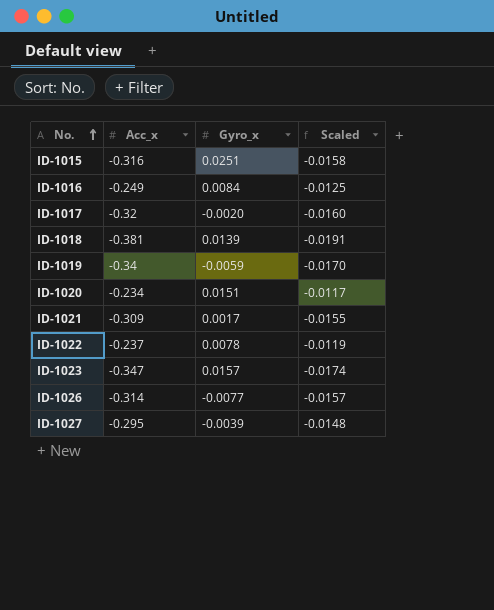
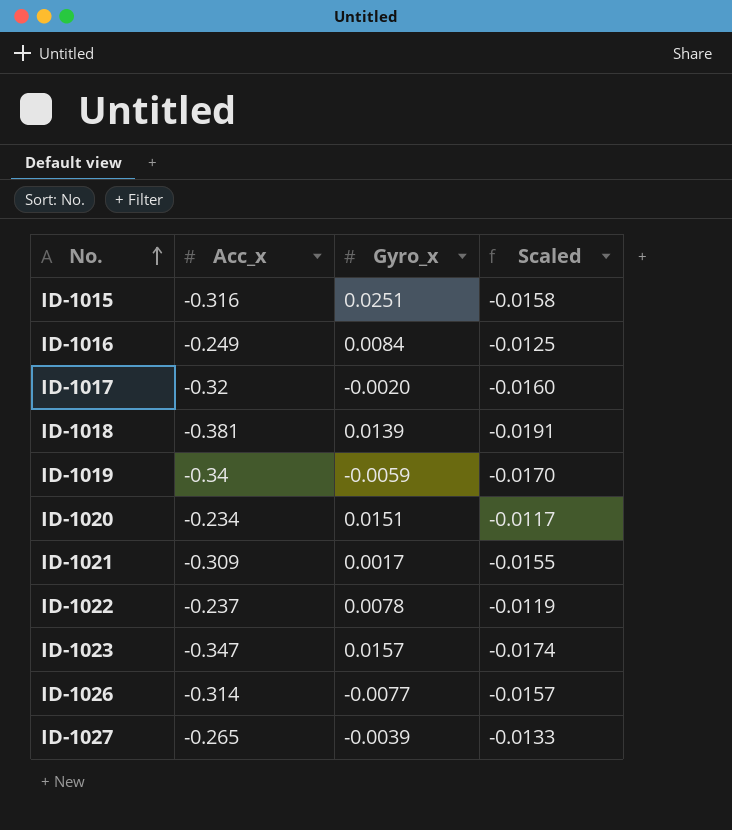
ID-1027 | Acc_x: -0.295 -> -0.265
ID-1027 | Scaled: -0.0148 -> -0.0133

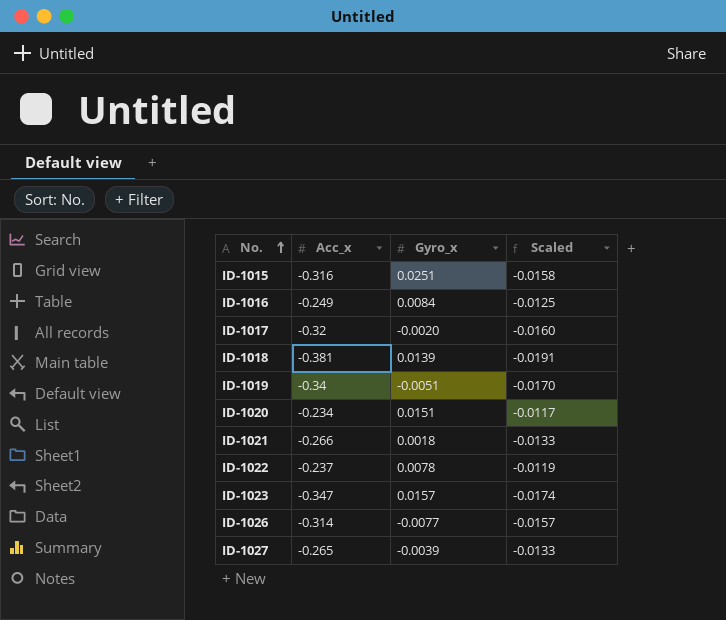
ID-1019 | Gyro_x: -0.0059 -> -0.0051
ID-1021 | Acc_x: -0.309 -> -0.266
ID-1021 | Gyro_x: 0.0017 -> 0.0018
ID-1021 | Scaled: -0.0155 -> -0.0133

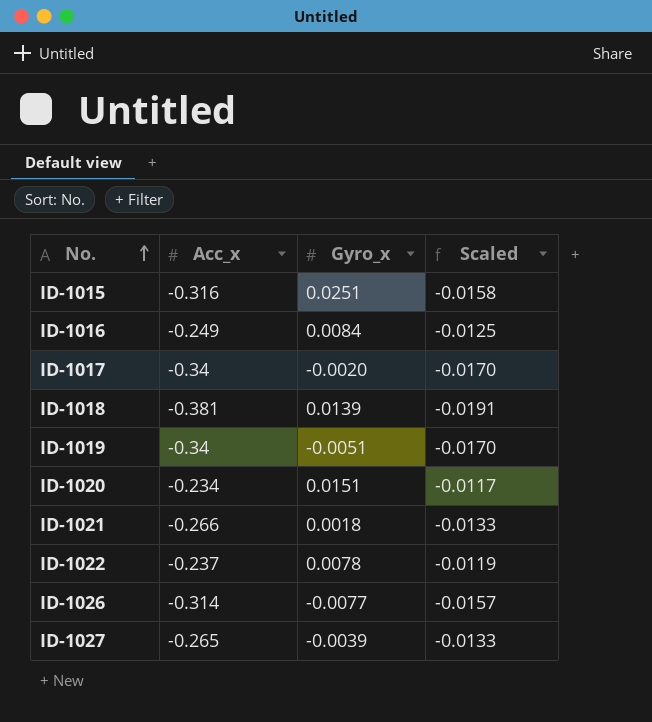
row ID-1023: -0.347 | 0.0157 | -0.0174 -> none
ID-1017 | Acc_x: -0.32 -> -0.34
ID-1017 | Scaled: -0.0160 -> -0.0170

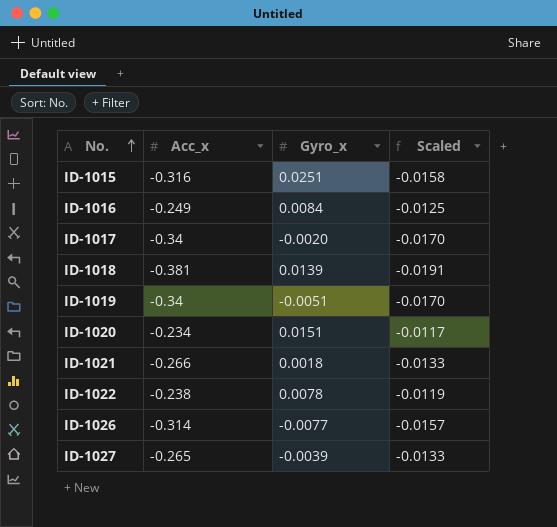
ID-1022 | Acc_x: -0.237 -> -0.238

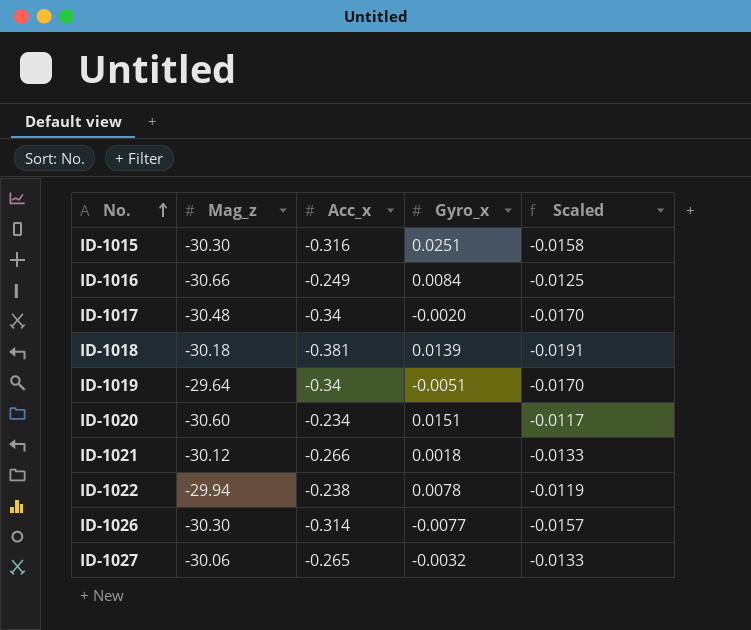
column Mag_z | position: none -> 2
ID-1027 | Gyro_x: -0.0039 -> -0.0032

